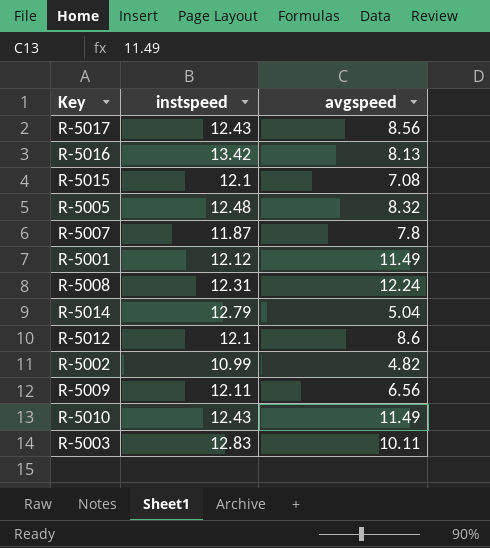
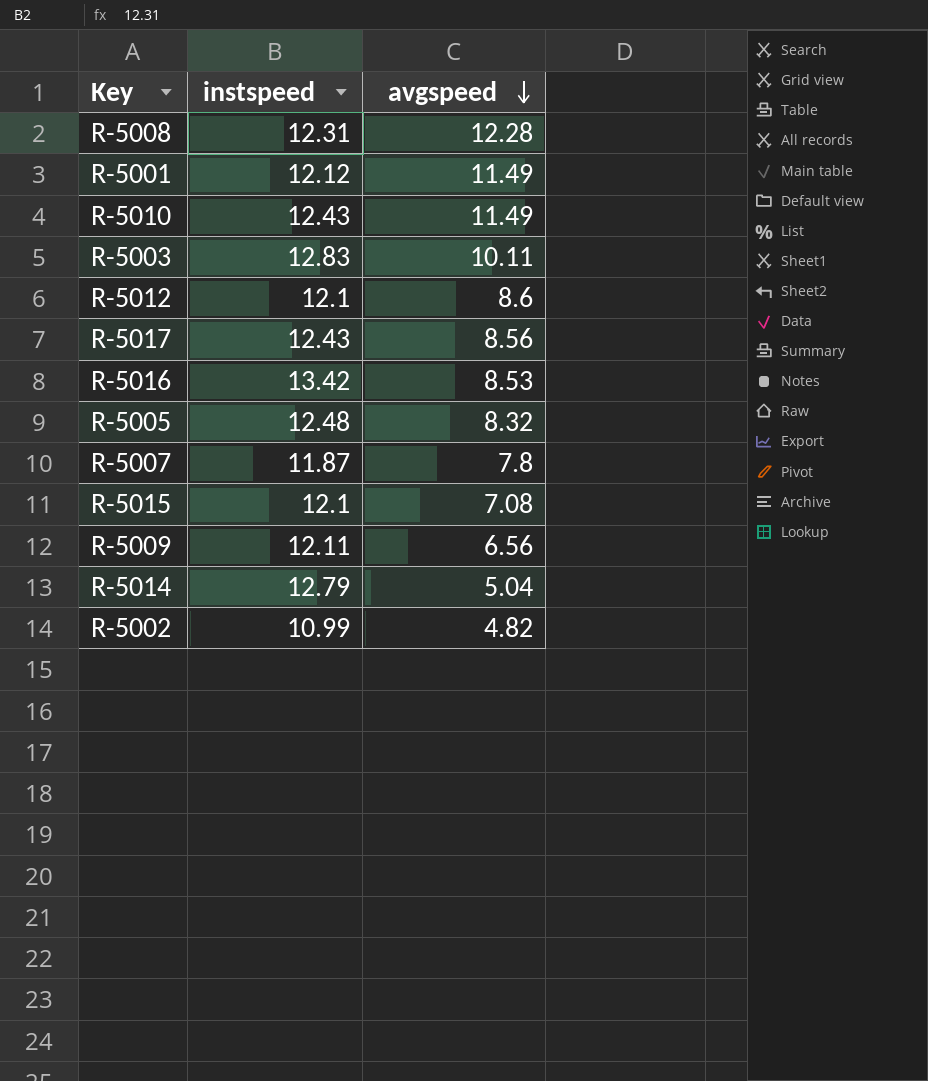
row order: none -> avgspeed descending
R-5008 | avgspeed: 12.24 -> 12.28
R-5016 | avgspeed: 8.13 -> 8.53

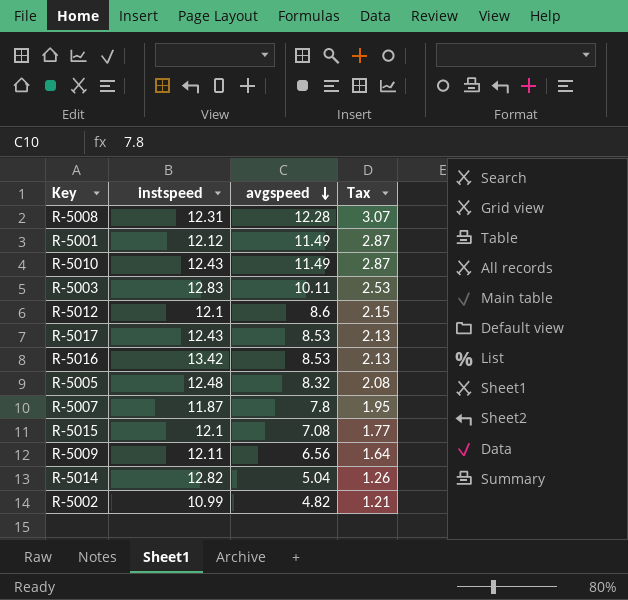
column Tax | formula: none -> [avgspeed] * 0.25
R-5017 | avgspeed: 8.56 -> 8.53
R-5014 | instspeed: 12.79 -> 12.82

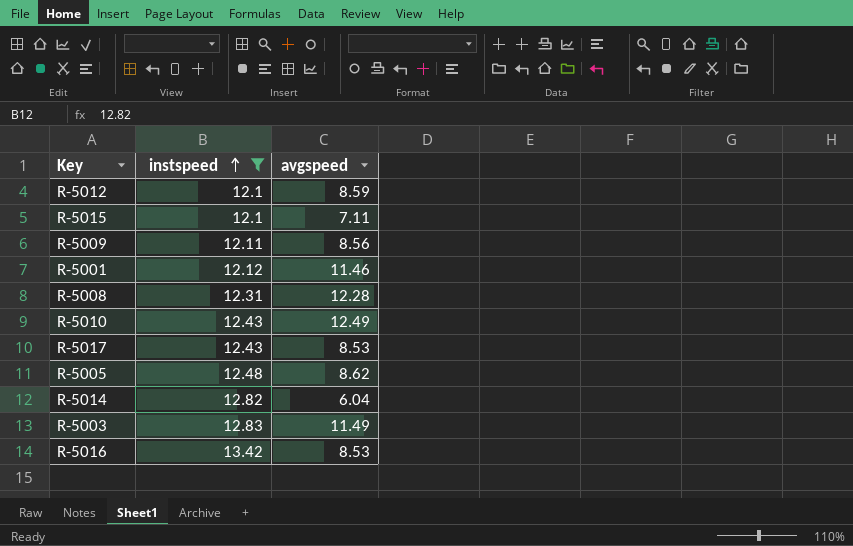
filter: none -> instspeed >= 12.1
row order: avgspeed descending -> instspeed ascending
column Tax | formula: [avgspeed] * 0.25 -> none
R-5012 | avgspeed: 8.6 -> 8.59
R-5015 | avgspeed: 7.08 -> 7.11
R-5009 | avgspeed: 6.56 -> 8.56
R-5001 | avgspeed: 11.49 -> 11.46
R-5010 | avgspeed: 11.49 -> 12.49
R-5005 | avgspeed: 8.32 -> 8.62
R-5014 | avgspeed: 5.04 -> 6.04
R-5003 | avgspeed: 10.11 -> 11.49

